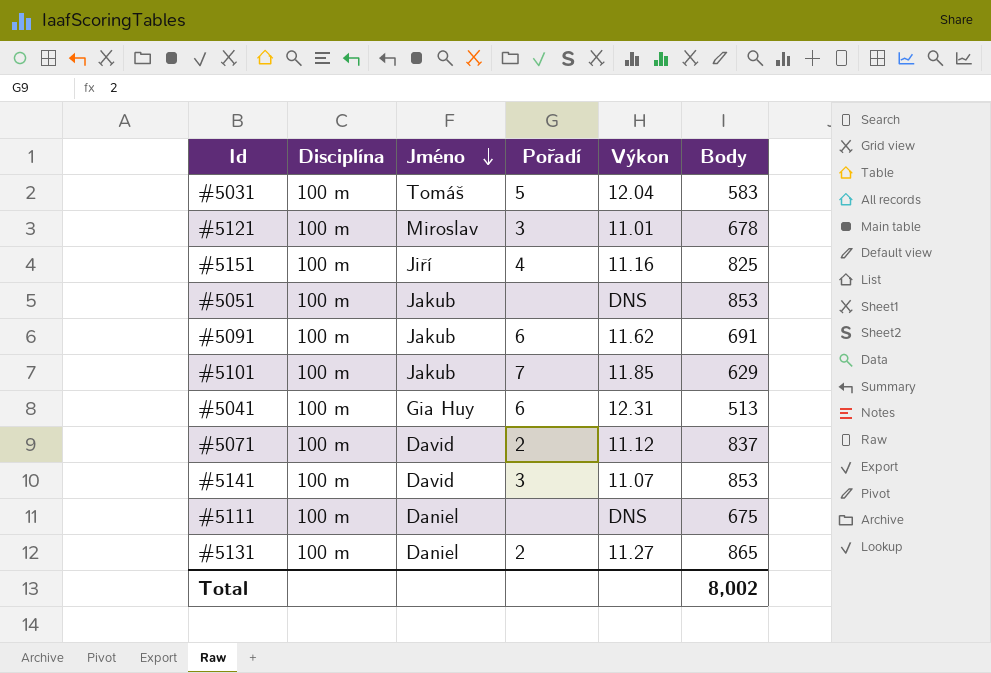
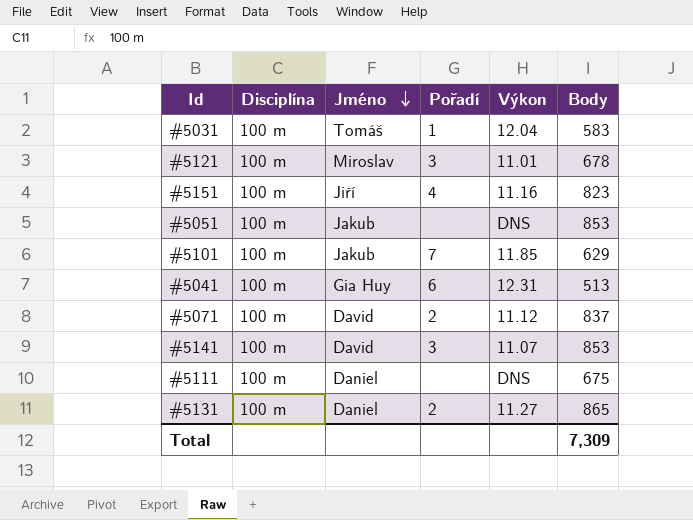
row #5091: 100 m | Jakub | 6 | 11.62 | 691 -> none
#5031 | Pořadí: 5 -> 1
#5151 | Body: 825 -> 823
Total | Body: 8,002 -> 7,309

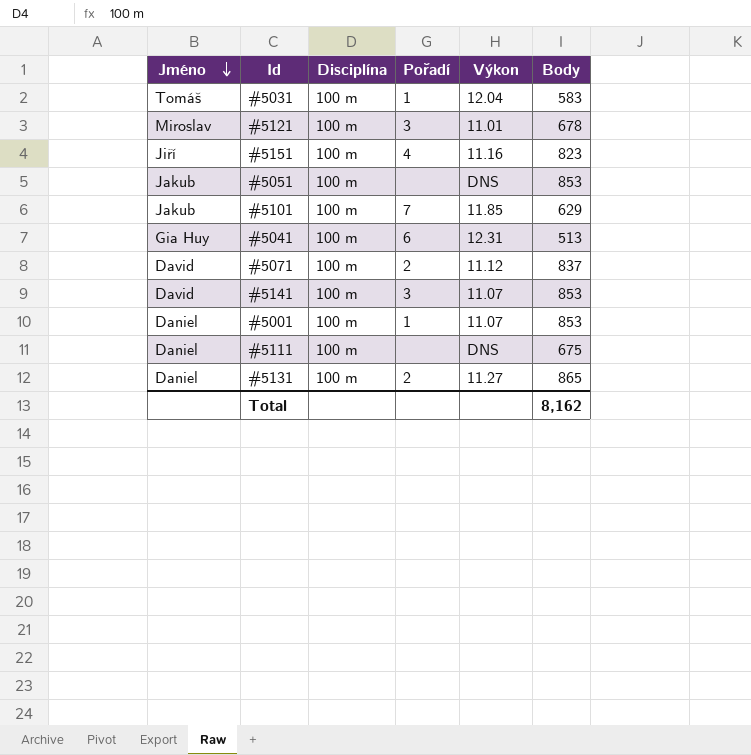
column Jméno | position: 3 -> 1
row #5001: none -> Daniel | 100 m | 1 | 11.07 | 853
Total | Body: 7,309 -> 8,162

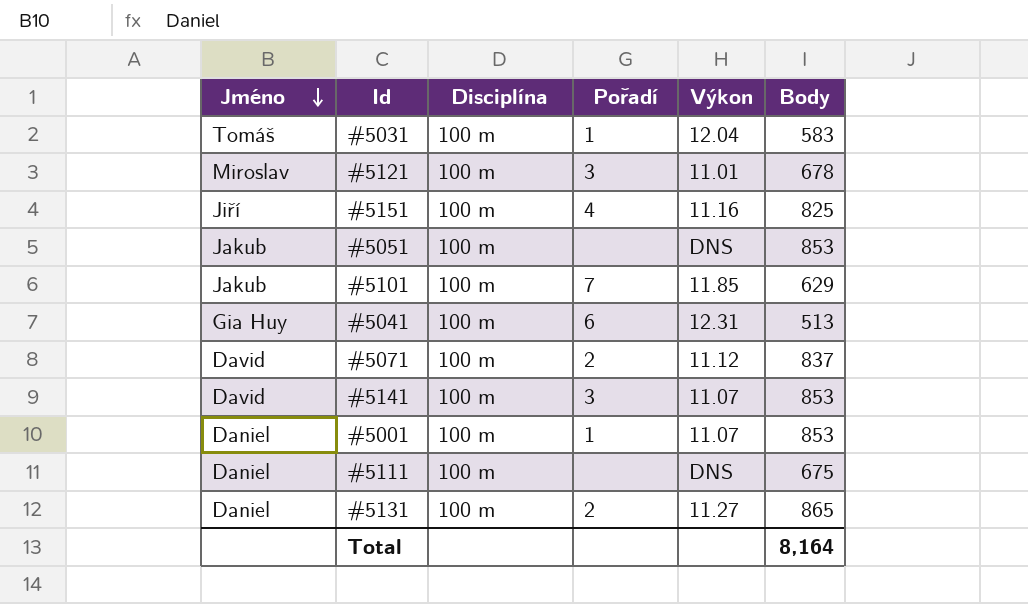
#5151 | Body: 823 -> 825
Total | Body: 8,162 -> 8,164

